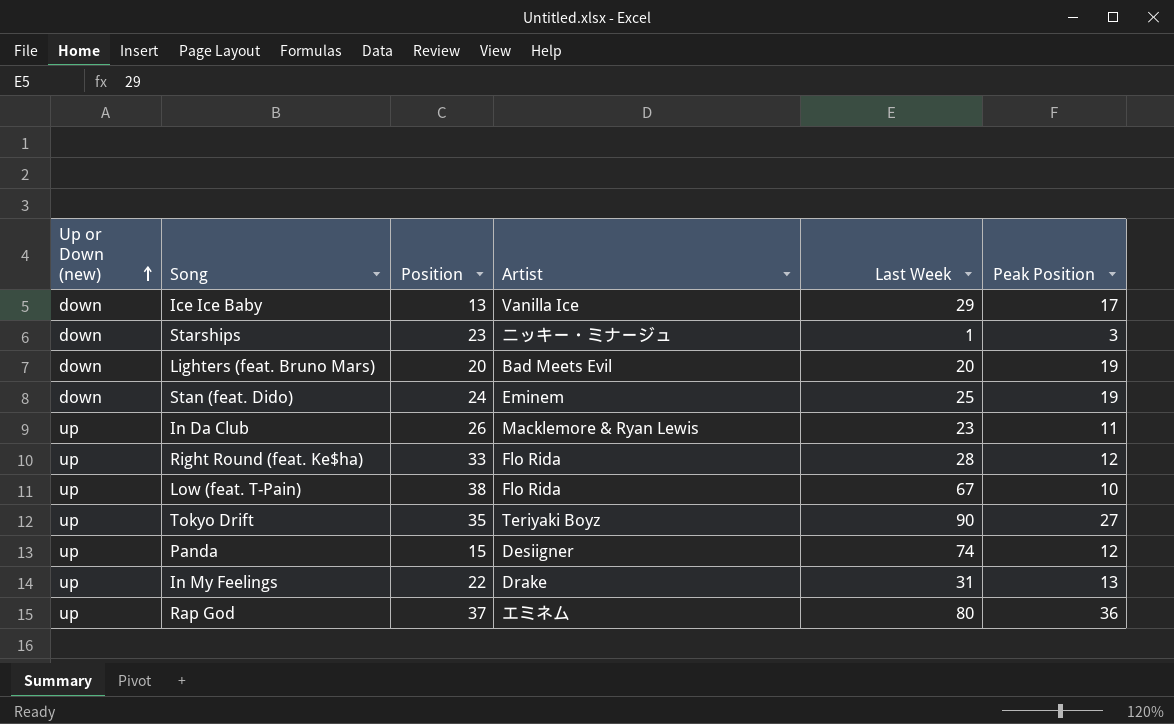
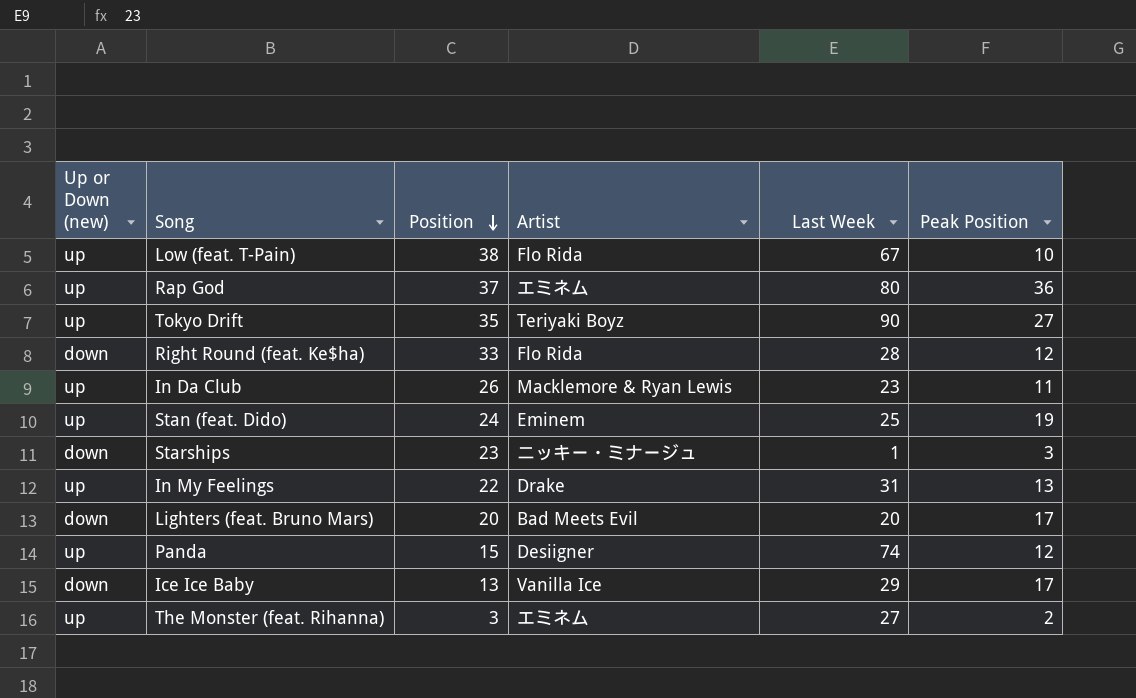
row order: Up or Down (new) ascending -> Position descending
Right Round (feat. Ke$ha) | Up or Down (new): up -> down
Stan (feat. Dido) | Up or Down (new): down -> up
Lighters (feat. Bruno Mars) | Peak Position: 19 -> 17
row The Monster (feat. Rihanna): none -> up | 3 | エミネム | 27 | 2

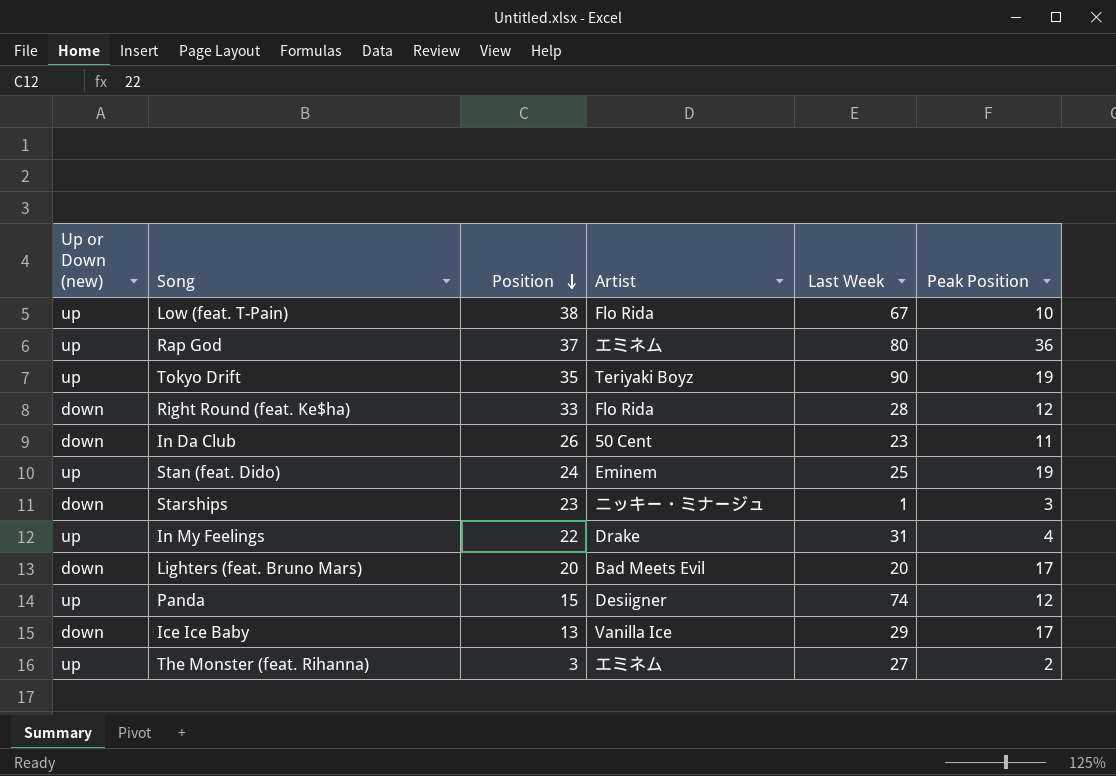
Tokyo Drift | Peak Position: 27 -> 19
In Da Club | Up or Down (new): up -> down
In Da Club | Artist: Macklemore & Ryan Lewis -> 50 Cent
In My Feelings | Peak Position: 13 -> 4

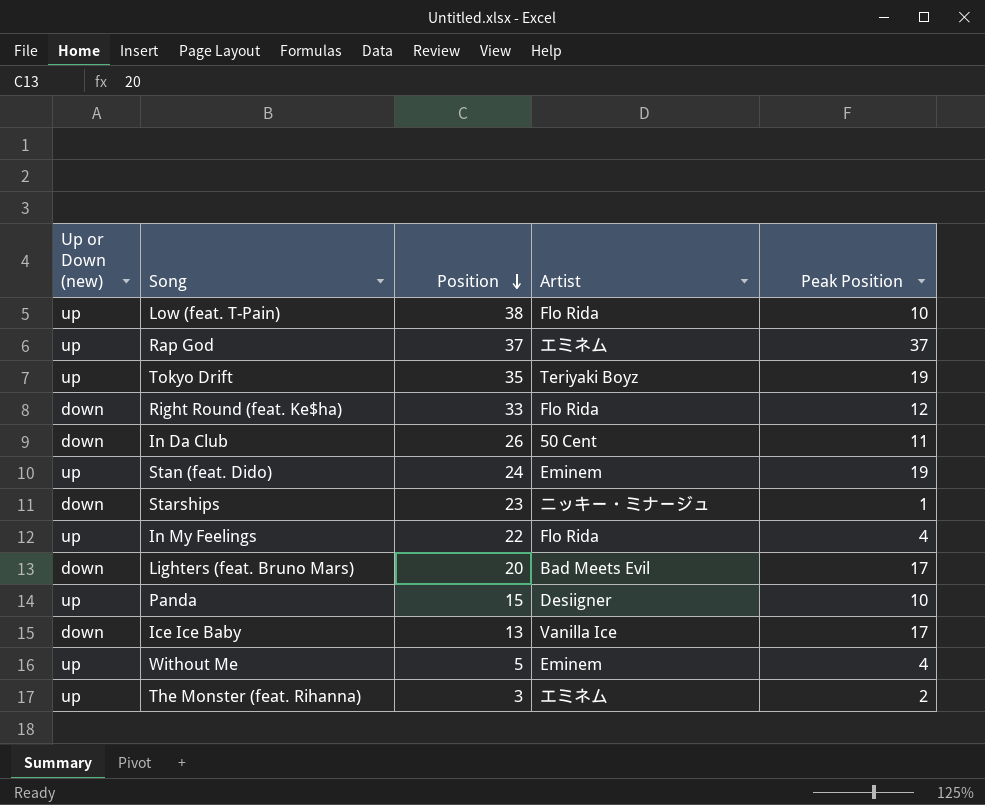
column Last Week | position: 5 -> none
Rap God | Peak Position: 36 -> 37
Starships | Peak Position: 3 -> 1
In My Feelings | Artist: Drake -> Flo Rida
Panda | Peak Position: 12 -> 10
row Without Me: none -> up | 5 | Eminem | 4

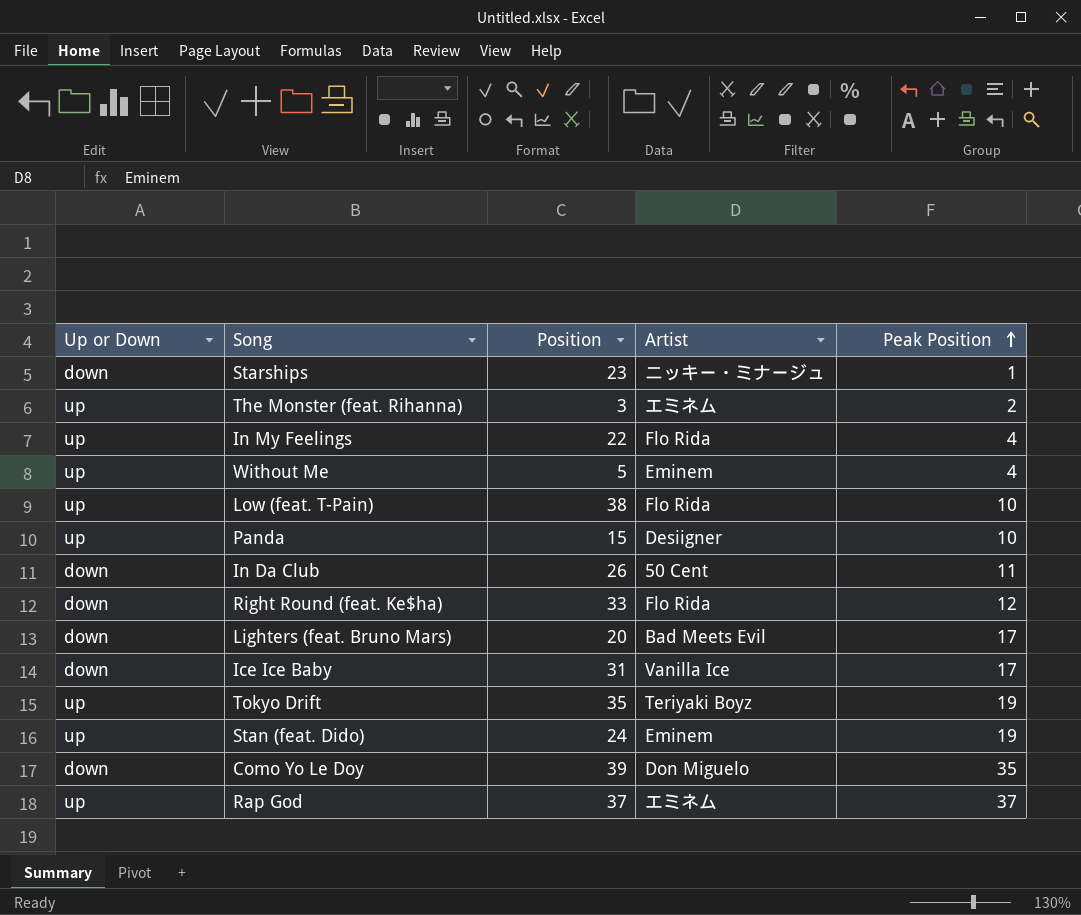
row order: Position descending -> Peak Position ascending
column name: Up or Down (new) -> Up or Down
Ice Ice Baby | Position: 13 -> 31
row Como Yo Le Doy: none -> down | 39 | Don Miguelo | 35

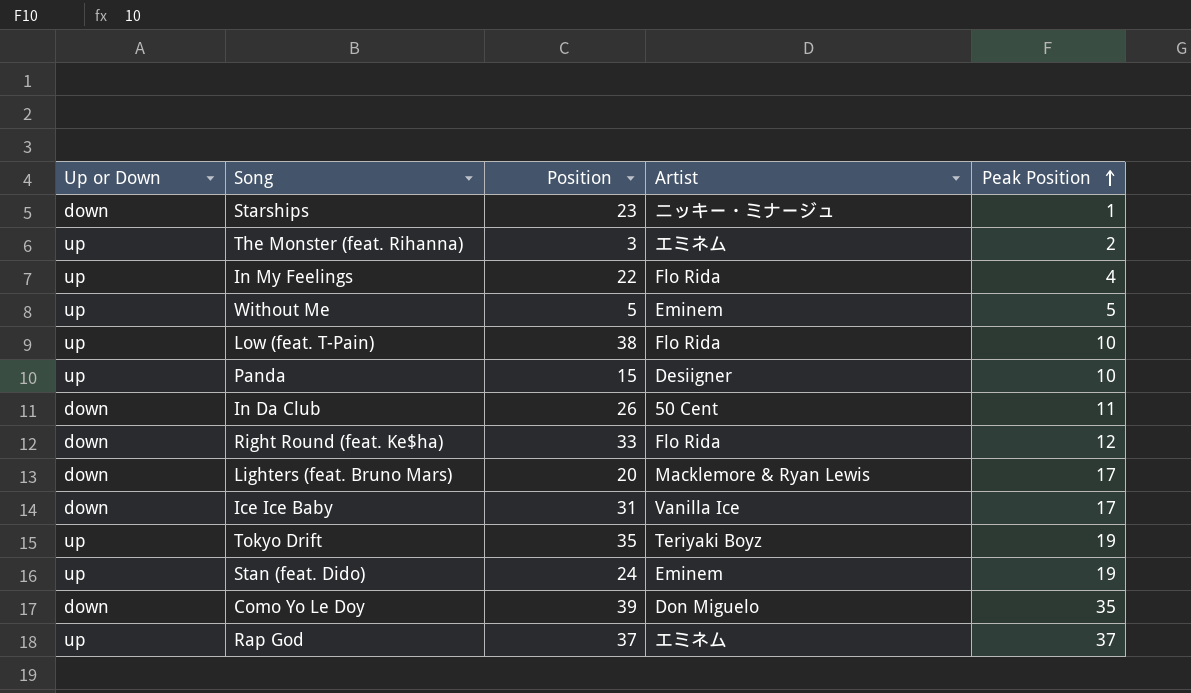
Without Me | Peak Position: 4 -> 5
Lighters (feat. Bruno Mars) | Artist: Bad Meets Evil -> Macklemore & Ryan Lewis

